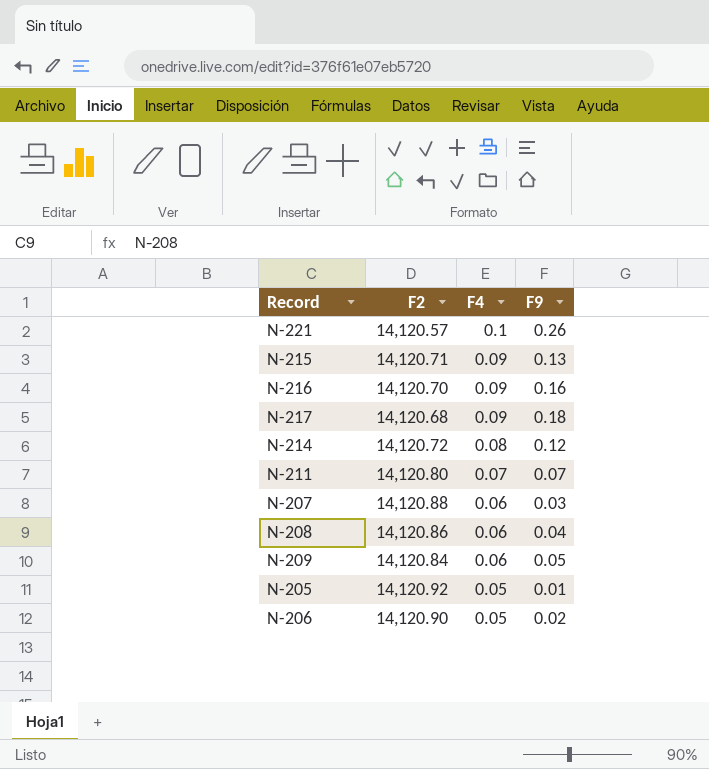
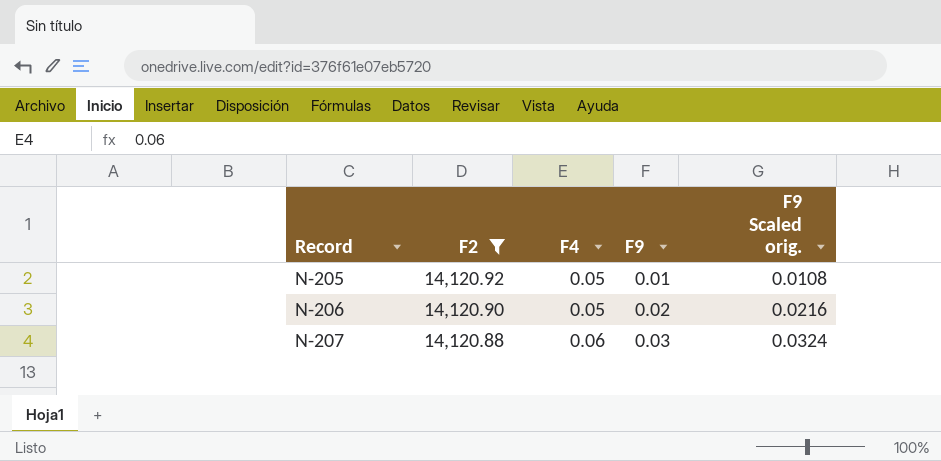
filter: none -> F2 >= 14,120.88
row order: F4 descending -> Record ascending
column F9 Scaled orig. | formula: none -> [F9] * 1.08

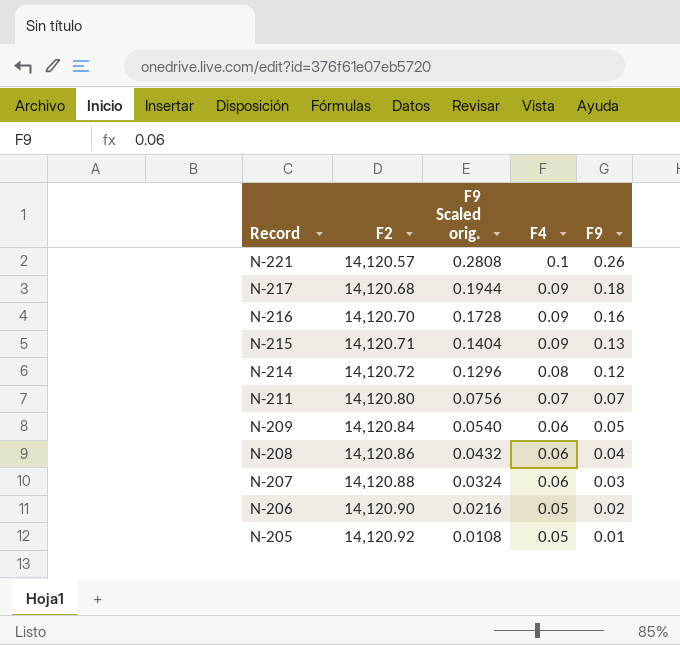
filter: F2 >= 14,120.88 -> none
row order: Record ascending -> Record descending
column F9 Scaled orig. | position: 5 -> 3

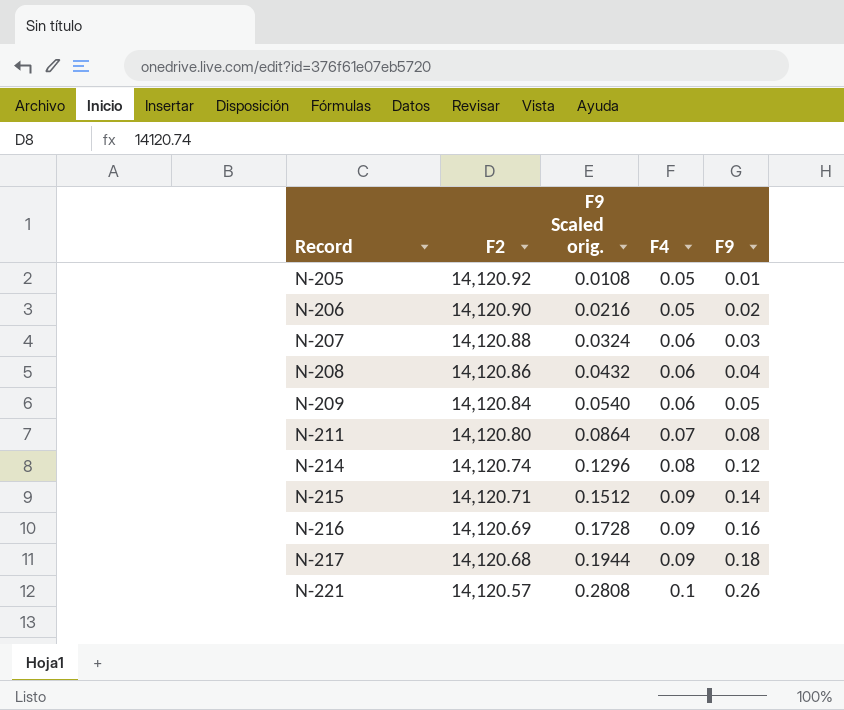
row order: Record descending -> Record ascending
N-211 | F9 Scaled orig.: 0.0756 -> 0.0864
N-211 | F9: 0.07 -> 0.08
N-214 | F2: 14,120.72 -> 14,120.74
N-215 | F9 Scaled orig.: 0.1404 -> 0.1512
N-215 | F9: 0.13 -> 0.14
N-216 | F2: 14,120.70 -> 14,120.69

